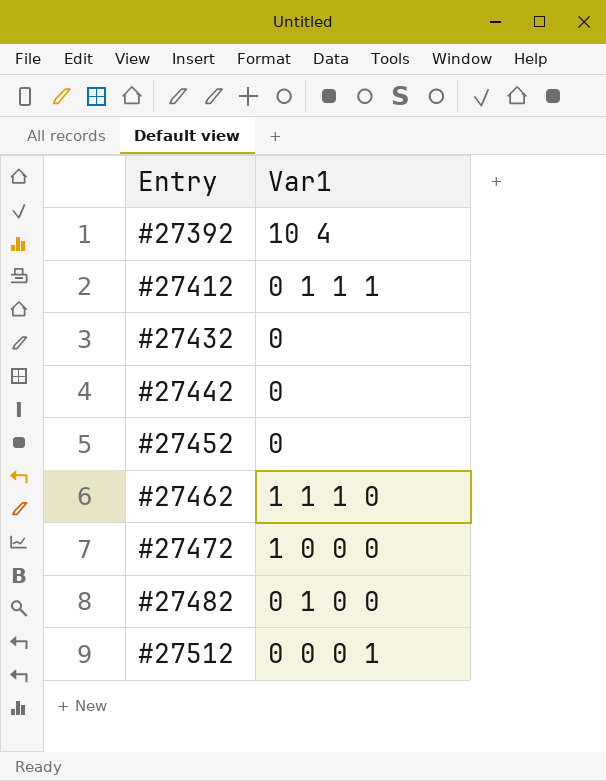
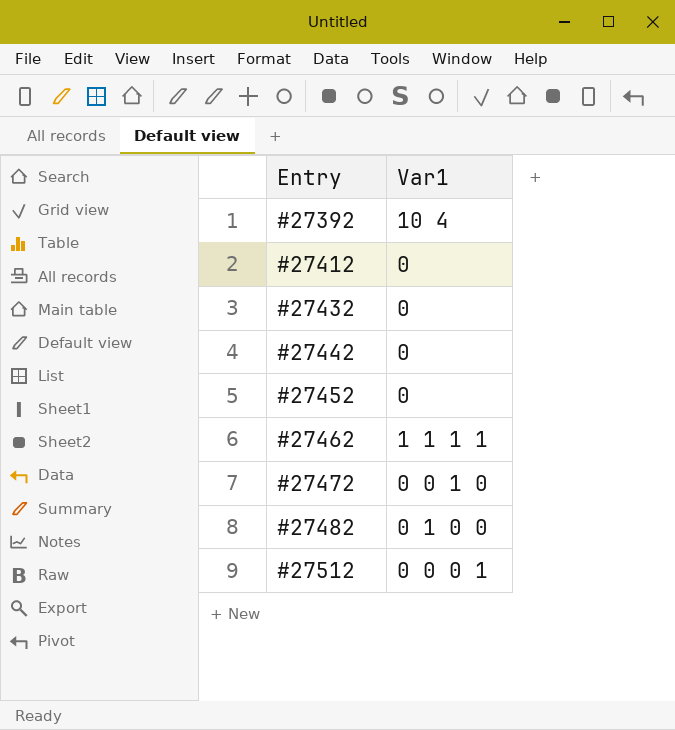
#27412 | Var1: 0 1 1 1 -> 0
#27462 | Var1: 1 1 1 0 -> 1 1 1 1
#27472 | Var1: 1 0 0 0 -> 0 0 1 0

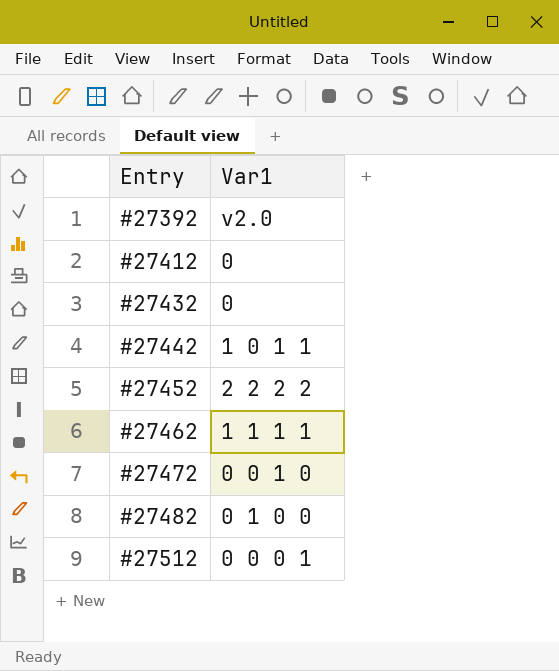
#27392 | Var1: 10 4 -> v2.0
#27442 | Var1: 0 -> 1 0 1 1
#27452 | Var1: 0 -> 2 2 2 2

